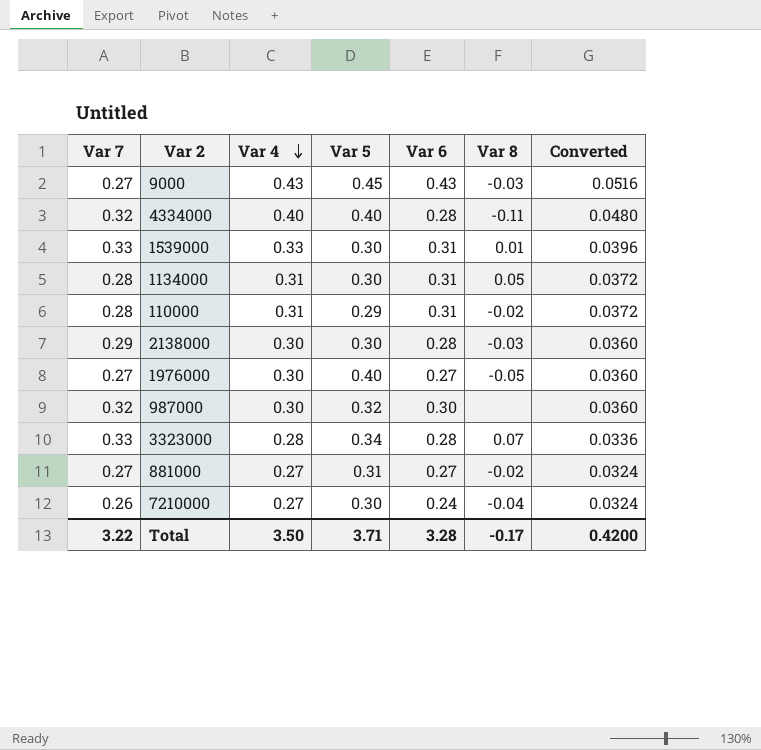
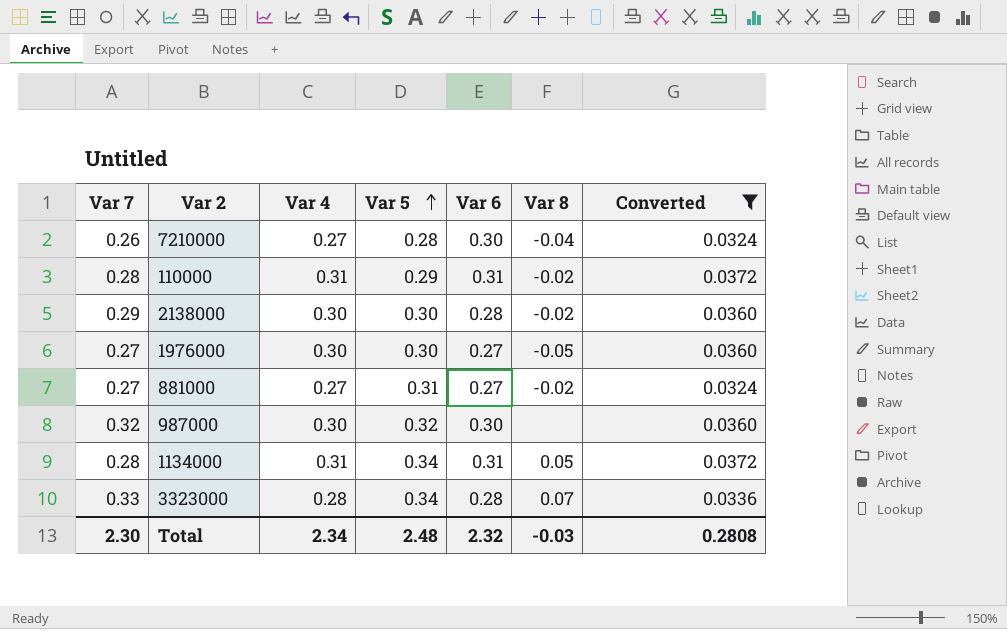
filter: none -> Converted <= 0.0372
row order: Var 4 descending -> Var 5 ascending
7210000 | Var 5: 0.30 -> 0.28
7210000 | Var 6: 0.24 -> 0.30
2138000 | Var 8: -0.03 -> -0.02
1976000 | Var 5: 0.40 -> 0.30
1134000 | Var 5: 0.30 -> 0.34
Total | Var 7: 3.22 -> 2.30
Total | Var 4: 3.50 -> 2.34
Total | Var 5: 3.71 -> 2.48
Total | Var 6: 3.28 -> 2.32
Total | Var 8: -0.17 -> -0.03
Total | Converted: 0.4200 -> 0.2808

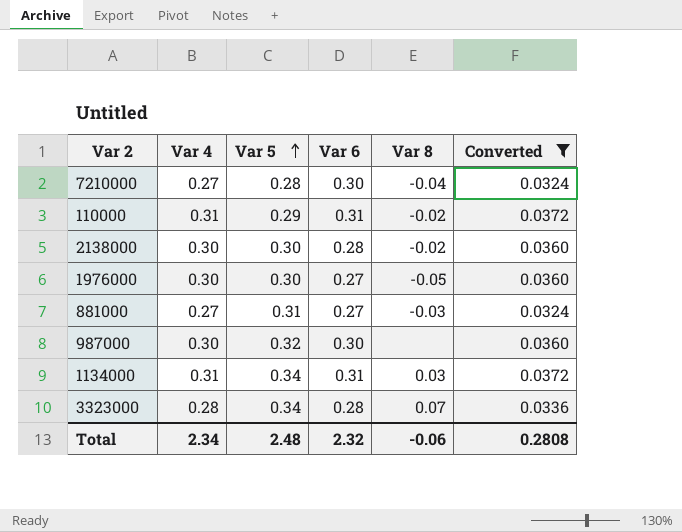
column Var 7 | position: 1 -> none
881000 | Var 8: -0.02 -> -0.03
1134000 | Var 8: 0.05 -> 0.03
Total | Var 8: -0.03 -> -0.06

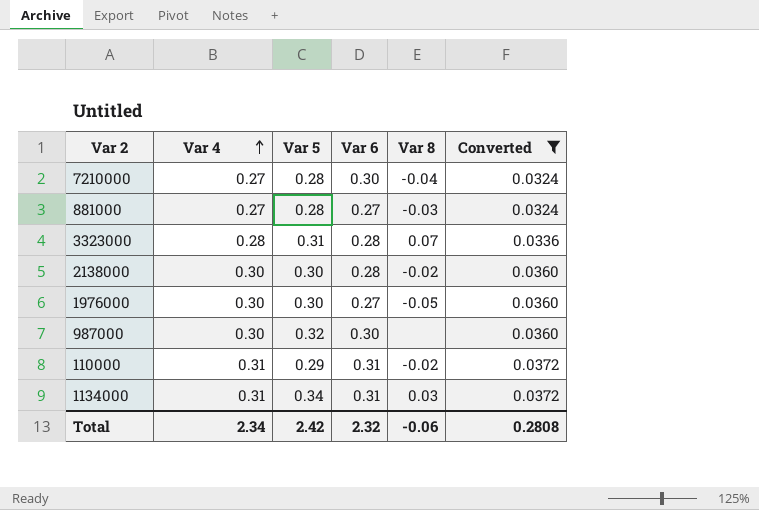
row order: Var 5 ascending -> Var 4 ascending
881000 | Var 5: 0.31 -> 0.28
3323000 | Var 5: 0.34 -> 0.31
Total | Var 5: 2.48 -> 2.42

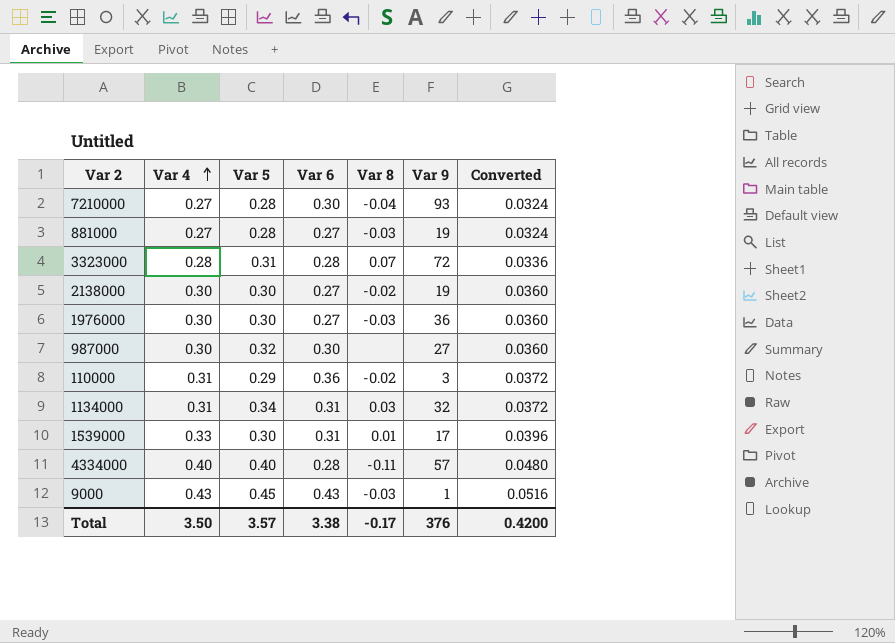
filter: Converted <= 0.0372 -> none
column Var 9 | position: none -> 6
2138000 | Var 6: 0.28 -> 0.27
1976000 | Var 8: -0.05 -> -0.03
110000 | Var 6: 0.31 -> 0.36
Total | Var 4: 2.34 -> 3.50
Total | Var 5: 2.42 -> 3.57
Total | Var 6: 2.32 -> 3.38
Total | Var 8: -0.06 -> -0.17
Total | Converted: 0.2808 -> 0.4200

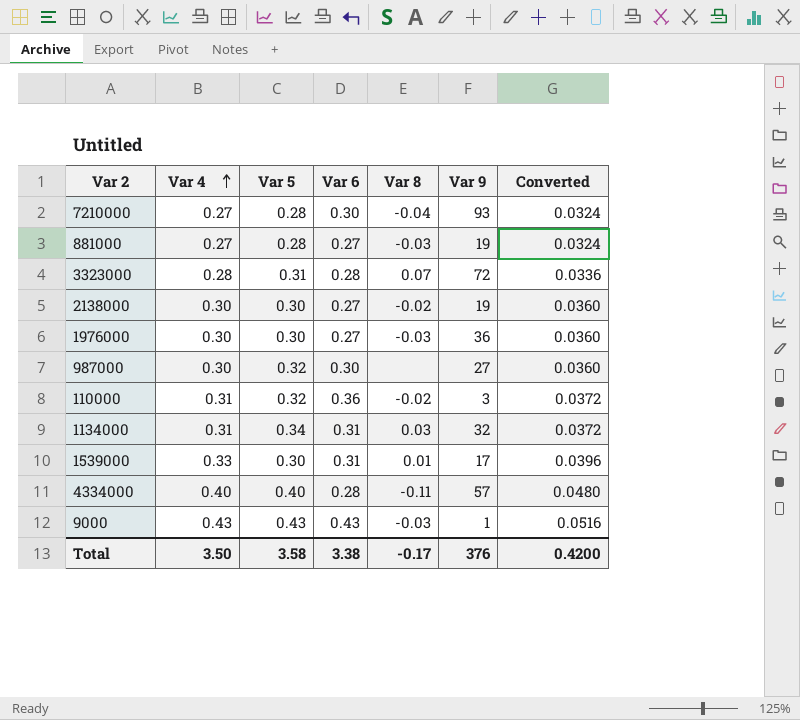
110000 | Var 5: 0.29 -> 0.32
9000 | Var 5: 0.45 -> 0.43
Total | Var 5: 3.57 -> 3.58

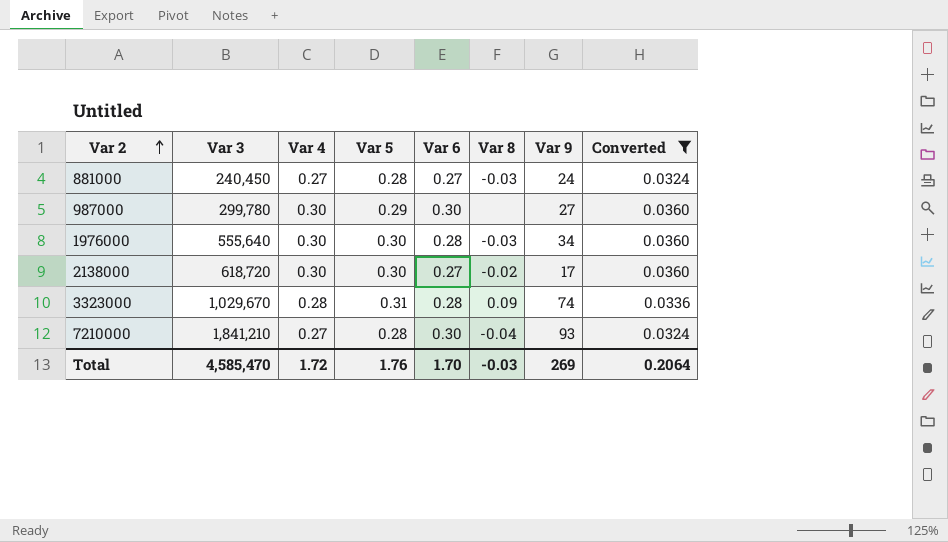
filter: none -> Converted <= 0.0360
row order: Var 4 ascending -> Var 2 ascending
column Var 3 | position: none -> 2
881000 | Var 9: 19 -> 24
987000 | Var 5: 0.32 -> 0.29
1976000 | Var 6: 0.27 -> 0.28
1976000 | Var 9: 36 -> 34
2138000 | Var 9: 19 -> 17
3323000 | Var 8: 0.07 -> 0.09
3323000 | Var 9: 72 -> 74
Total | Var 4: 3.50 -> 1.72
Total | Var 5: 3.58 -> 1.76
Total | Var 6: 3.38 -> 1.70
Total | Var 8: -0.17 -> -0.03
Total | Var 9: 376 -> 269
Total | Converted: 0.4200 -> 0.2064

